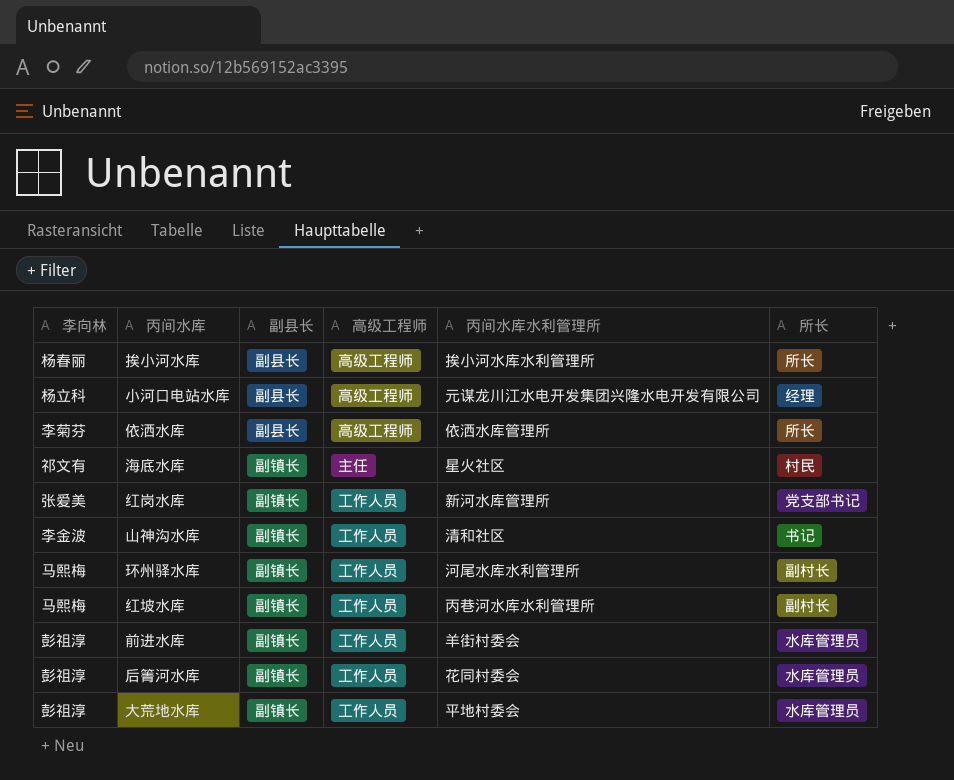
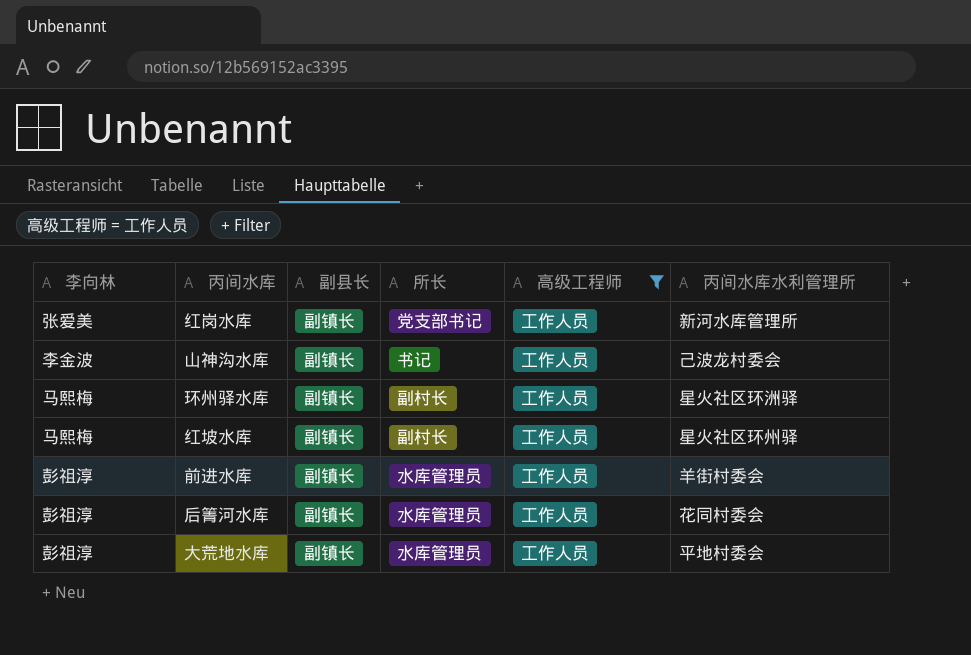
filter: none -> 高级工程师 = 工作人员
column 所长 | position: 6 -> 4
山神沟水库 | 丙间水库水利管理所: 清和社区 -> 己波龙村委会
环州驿水库 | 丙间水库水利管理所: 河尾水库水利管理所 -> 星火社区环洲驿
红坡水库 | 丙间水库水利管理所: 丙巷河水库水利管理所 -> 星火社区环州驿

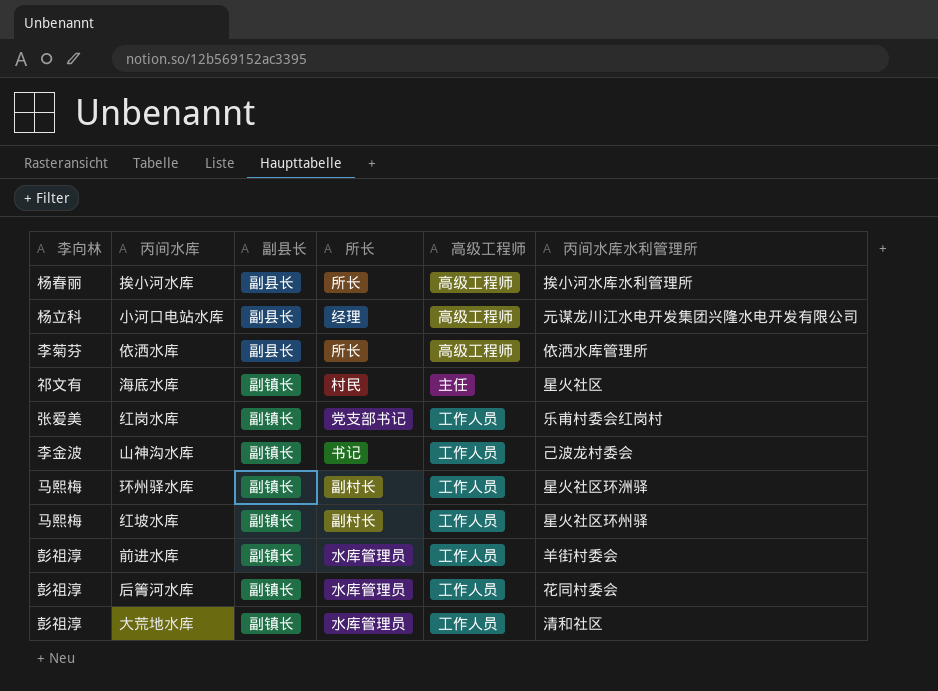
filter: 高级工程师 = 工作人员 -> none
红岗水库 | 丙间水库水利管理所: 新河水库管理所 -> 乐甫村委会红岗村
大荒地水库 | 丙间水库水利管理所: 平地村委会 -> 清和社区

